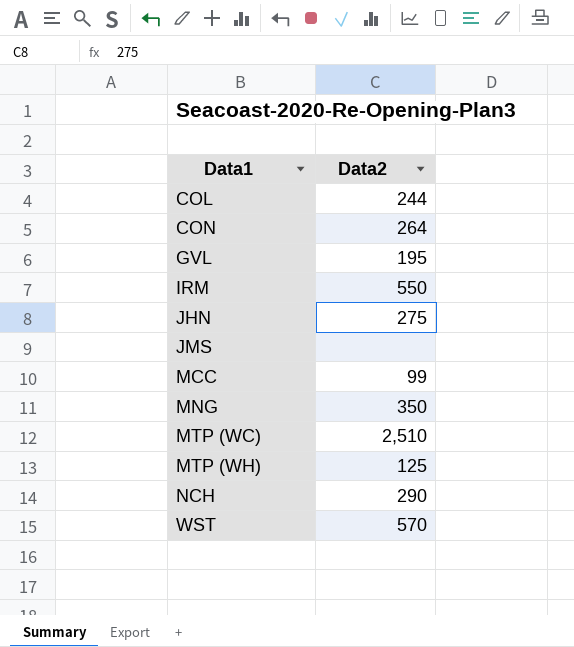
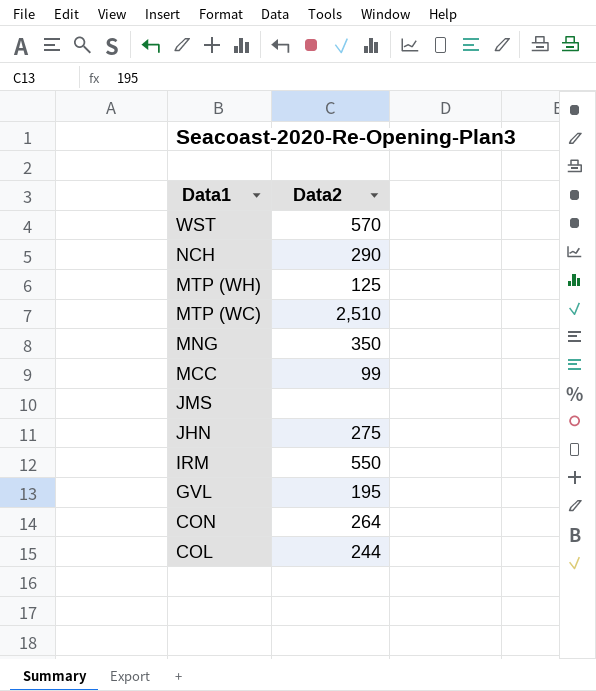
row order: Data1 ascending -> Data1 descending

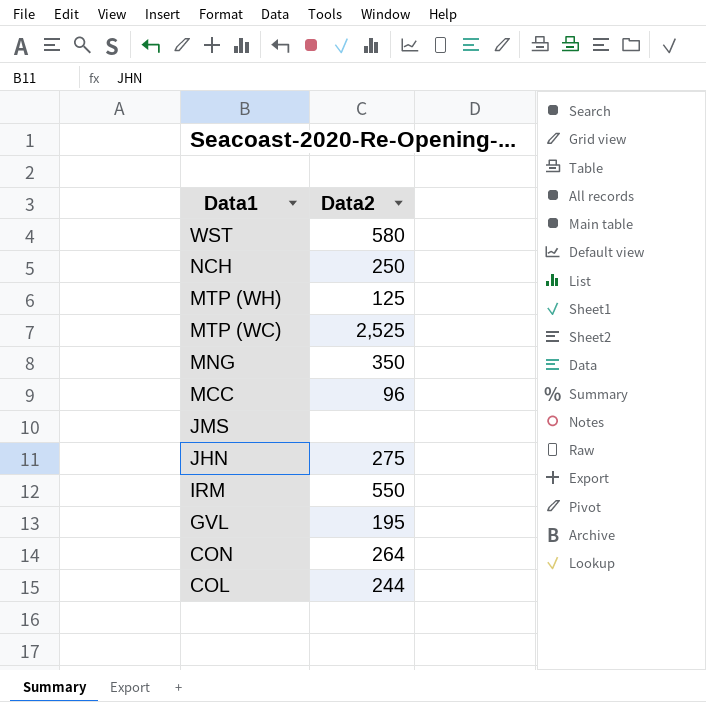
WST | Data2: 570 -> 580
NCH | Data2: 290 -> 250
MTP (WC) | Data2: 2,510 -> 2,525
MCC | Data2: 99 -> 96

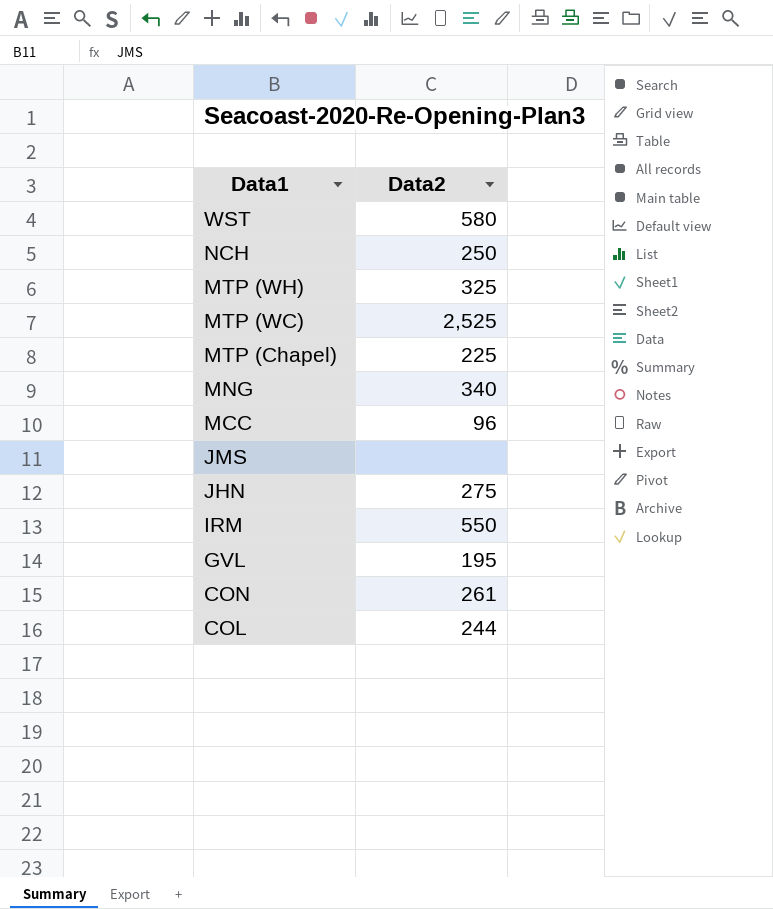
MTP (WH) | Data2: 125 -> 325
row MTP (Chapel): none -> 225
MNG | Data2: 350 -> 340
CON | Data2: 264 -> 261

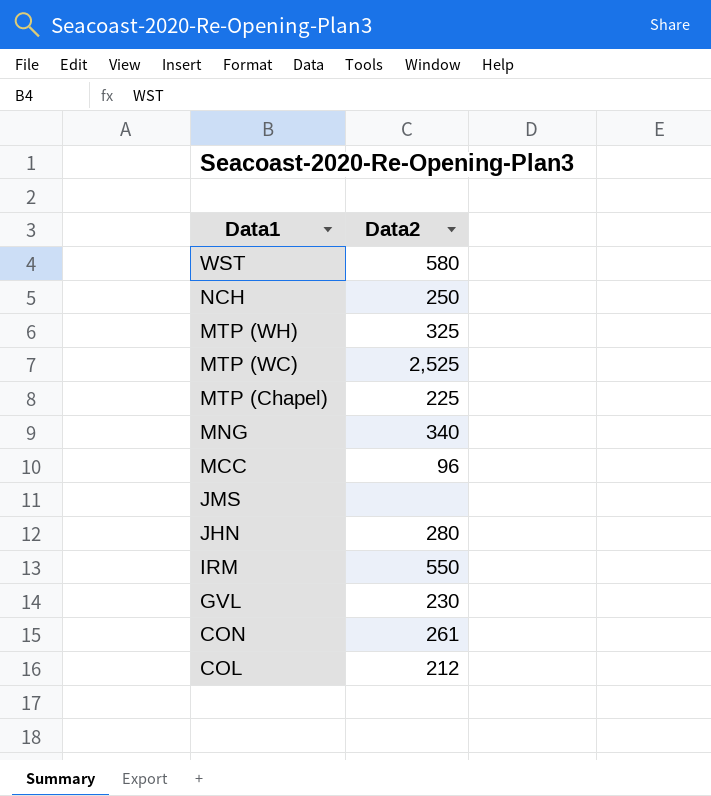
JHN | Data2: 275 -> 280
GVL | Data2: 195 -> 230
COL | Data2: 244 -> 212

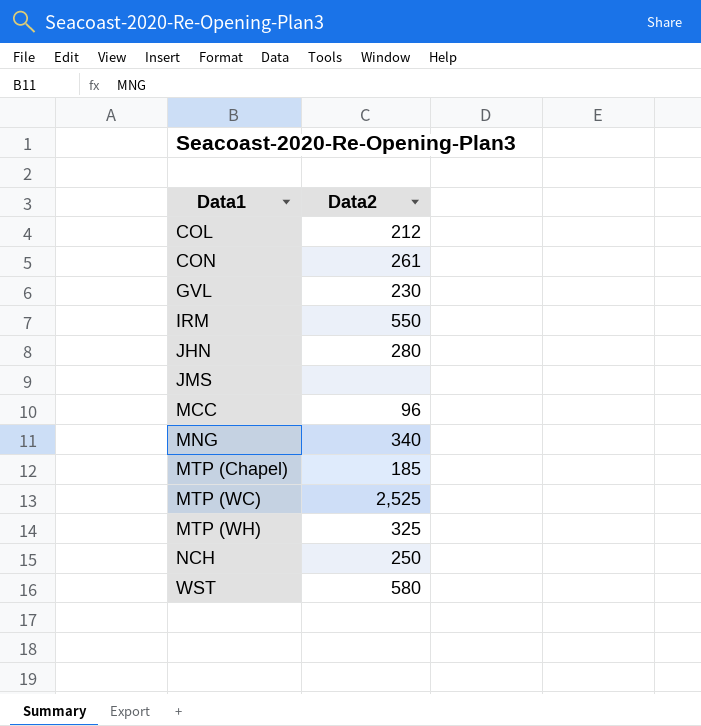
row order: Data1 descending -> Data1 ascending
MTP (Chapel) | Data2: 225 -> 185

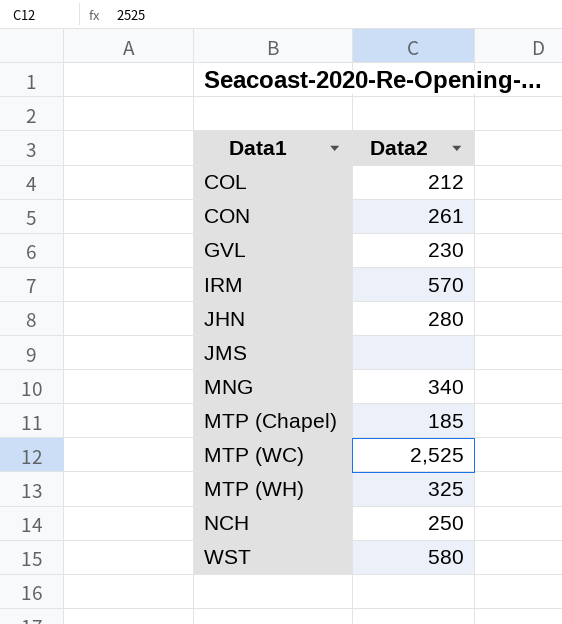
row MCC: 96 -> none
IRM | Data2: 550 -> 570

